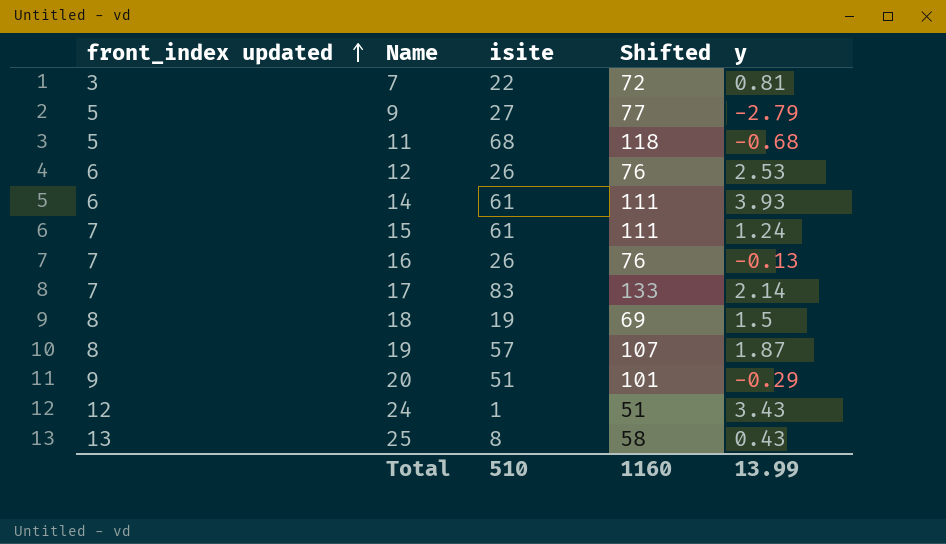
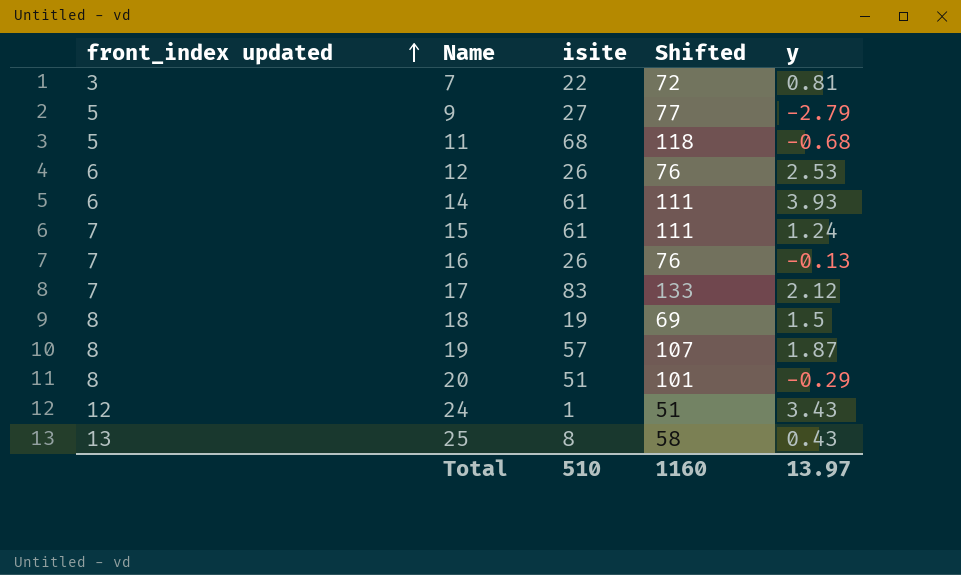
17 | y: 2.14 -> 2.12
20 | front_index updated: 9 -> 8
Total | y: 13.99 -> 13.97

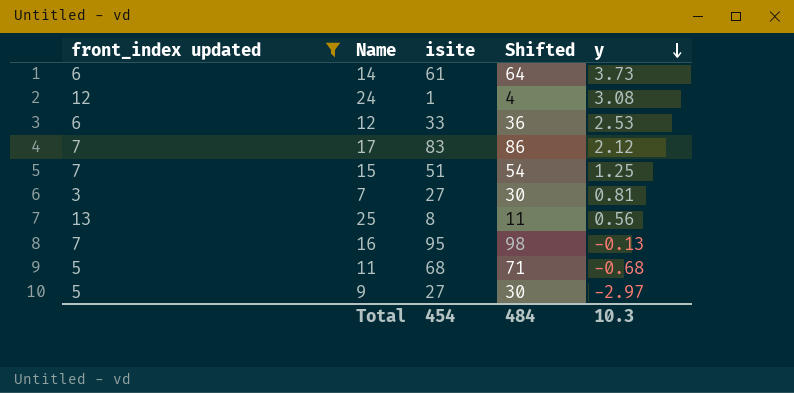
filter: none -> front_index updated != 8
row order: front_index updated ascending -> y descending
column Shifted | formula: [isite] + 50 -> [isite] + 3
14 | y: 3.93 -> 3.73
24 | y: 3.43 -> 3.08
12 | isite: 26 -> 33
15 | isite: 61 -> 51
15 | y: 1.24 -> 1.25
7 | isite: 22 -> 27
25 | y: 0.43 -> 0.56
16 | isite: 26 -> 95
9 | y: -2.79 -> -2.97
Total | isite: 510 -> 454
Total | Shifted: 1160 -> 484
Total | y: 13.97 -> 10.3

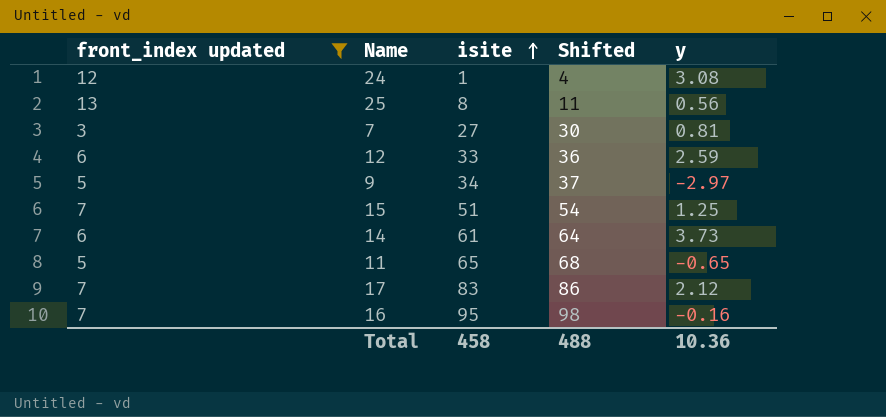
row order: y descending -> isite ascending
12 | y: 2.53 -> 2.59
9 | isite: 27 -> 34
9 | Shifted: 30 -> 37
11 | isite: 68 -> 65
11 | Shifted: 71 -> 68
11 | y: -0.68 -> -0.65
16 | y: -0.13 -> -0.16
Total | isite: 454 -> 458
Total | Shifted: 484 -> 488
Total | y: 10.3 -> 10.36

